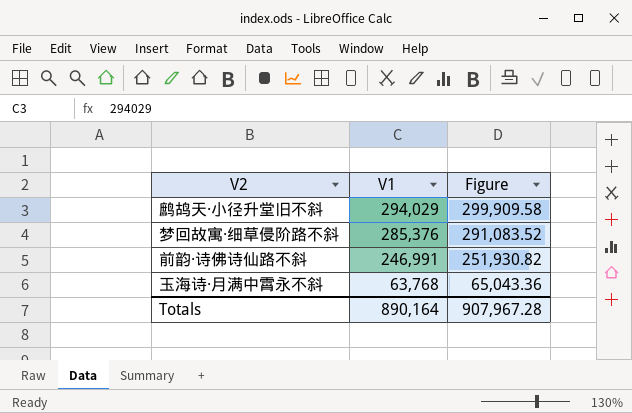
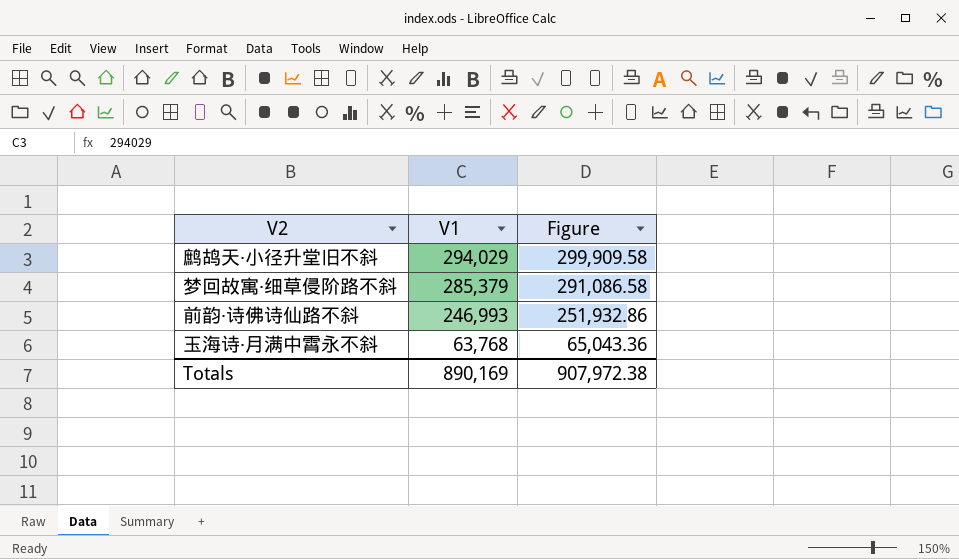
梦回故寓·细草侵阶路不斜 | V1: 285,376 -> 285,379
梦回故寓·细草侵阶路不斜 | Figure: 291,083.52 -> 291,086.58
前韵·诗佛诗仙路不斜 | V1: 246,991 -> 246,993
前韵·诗佛诗仙路不斜 | Figure: 251,930.82 -> 251,932.86
Totals | V1: 890,164 -> 890,169
Totals | Figure: 907,967.28 -> 907,972.38

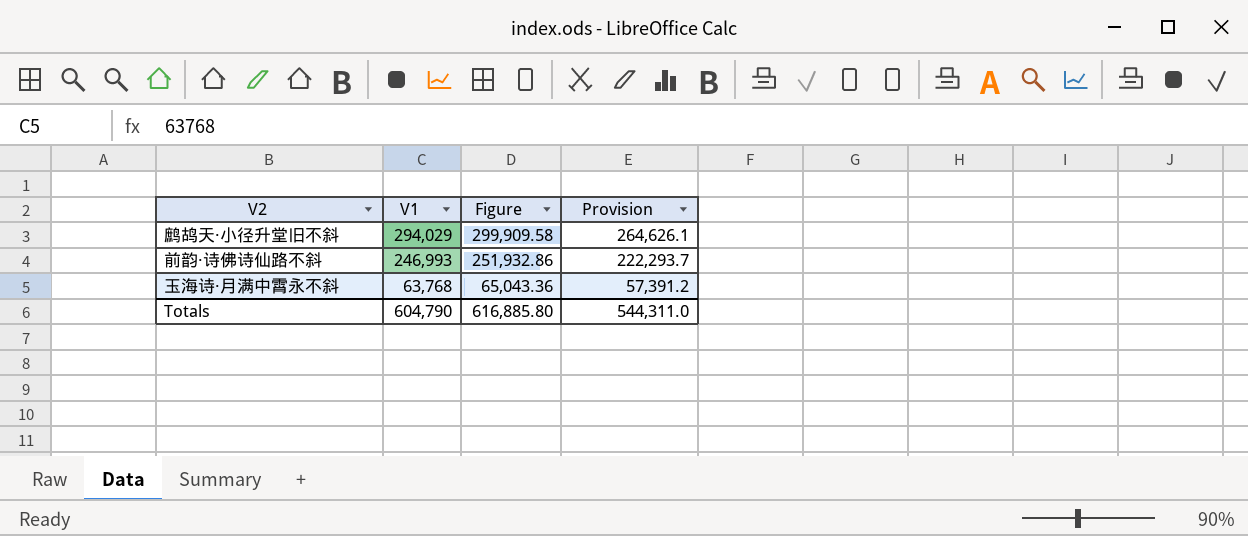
column Provision | formula: none -> [V1] * 0.9
row 梦回故寓·细草侵阶路不斜: 285,379 | 291,086.58 -> none
Totals | V1: 890,169 -> 604,790
Totals | Figure: 907,972.38 -> 616,885.80

